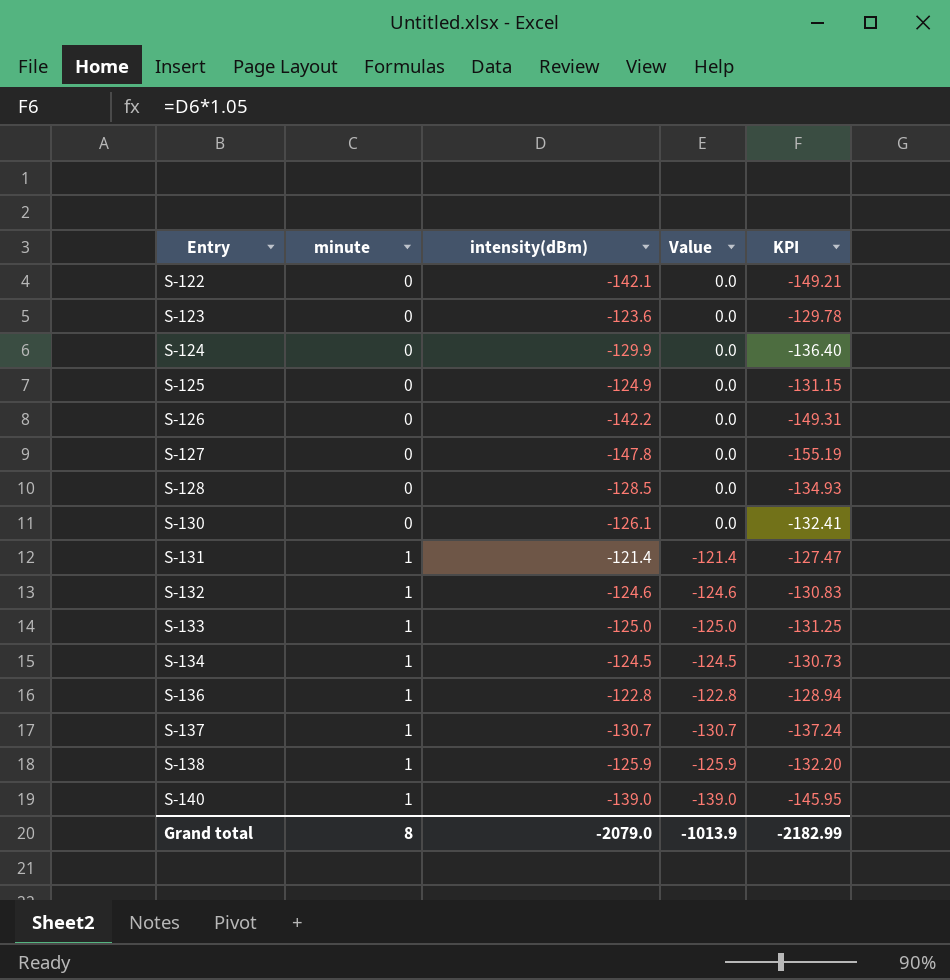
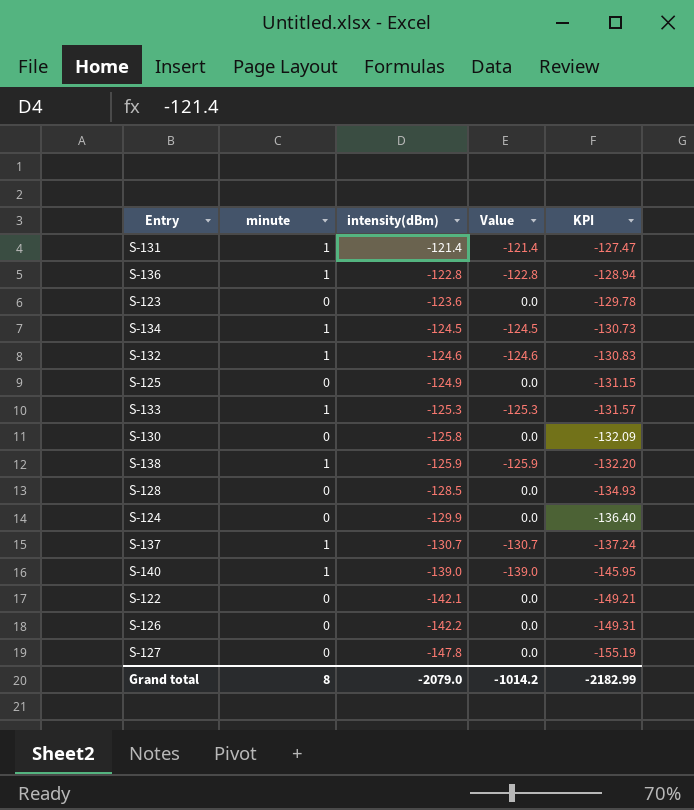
row order: Entry ascending -> intensity(dBm) descending
S-133 | intensity(dBm): -125.0 -> -125.3
S-133 | Value: -125.0 -> -125.3
S-133 | KPI: -131.25 -> -131.57
S-130 | intensity(dBm): -126.1 -> -125.8
S-130 | KPI: -132.41 -> -132.09
Grand total | Value: -1013.9 -> -1014.2

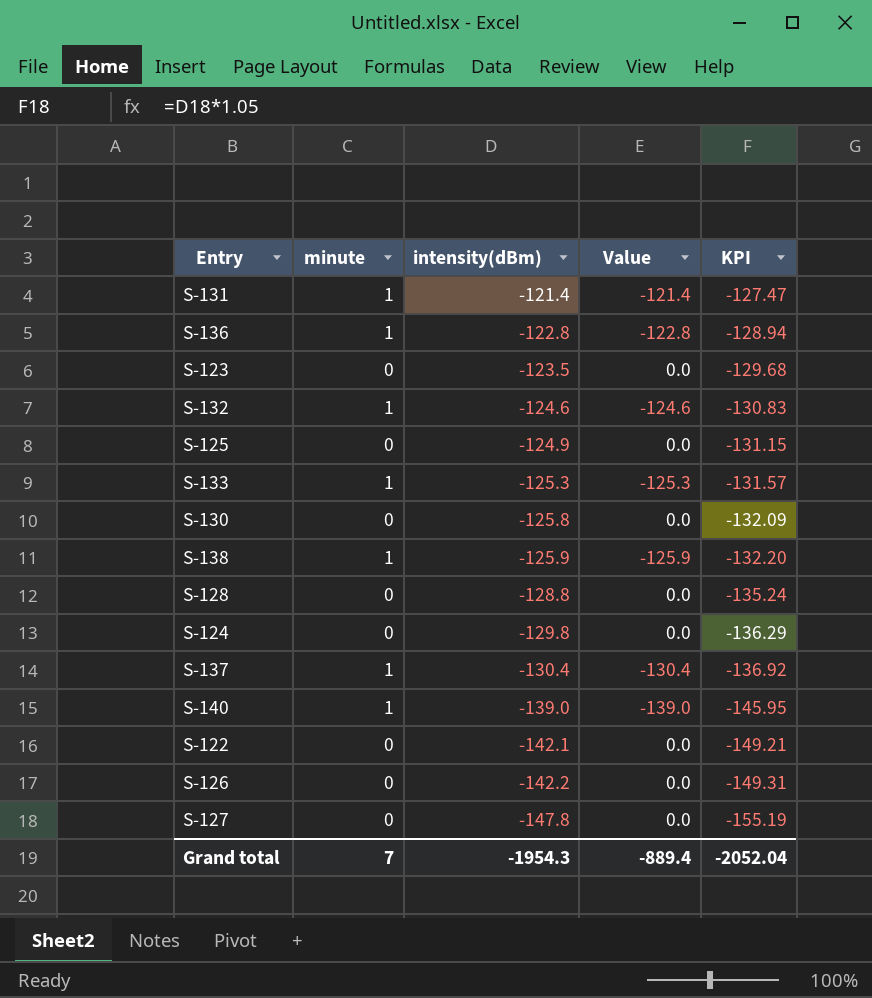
row S-134: 1 | -124.5 | -124.5 | -130.73 -> none
S-123 | intensity(dBm): -123.6 -> -123.5
S-123 | KPI: -129.78 -> -129.68
S-128 | intensity(dBm): -128.5 -> -128.8
S-128 | KPI: -134.93 -> -135.24
S-124 | intensity(dBm): -129.9 -> -129.8
S-124 | KPI: -136.40 -> -136.29
S-137 | intensity(dBm): -130.7 -> -130.4
S-137 | Value: -130.7 -> -130.4
S-137 | KPI: -137.24 -> -136.92
Grand total | minute: 8 -> 7
Grand total | intensity(dBm): -2079.0 -> -1954.3
Grand total | Value: -1014.2 -> -889.4
Grand total | KPI: -2182.99 -> -2052.04

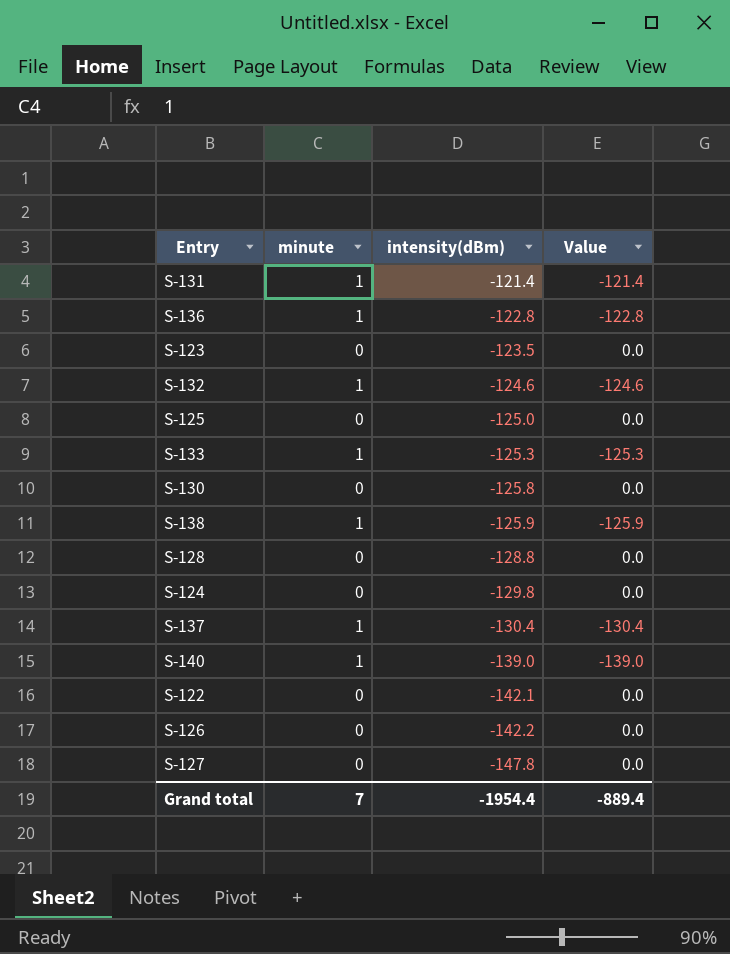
column KPI | formula: [intensity(dBm)] * 1.05 -> none
S-125 | intensity(dBm): -124.9 -> -125.0
Grand total | intensity(dBm): -1954.3 -> -1954.4

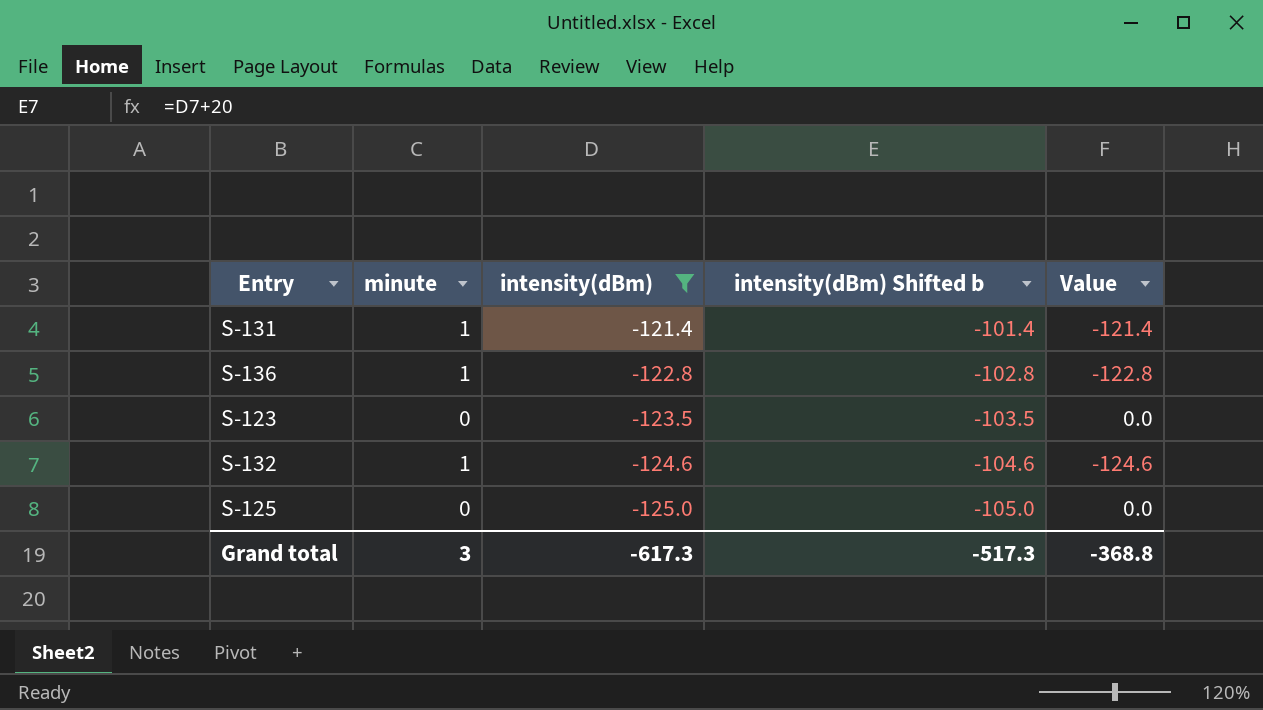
filter: none -> intensity(dBm) >= -125.0
column intensity(dBm) Shifted b | formula: none -> [intensity(dBm)] + 20
Grand total | minute: 7 -> 3
Grand total | intensity(dBm): -1954.4 -> -617.3
Grand total | Value: -889.4 -> -368.8

